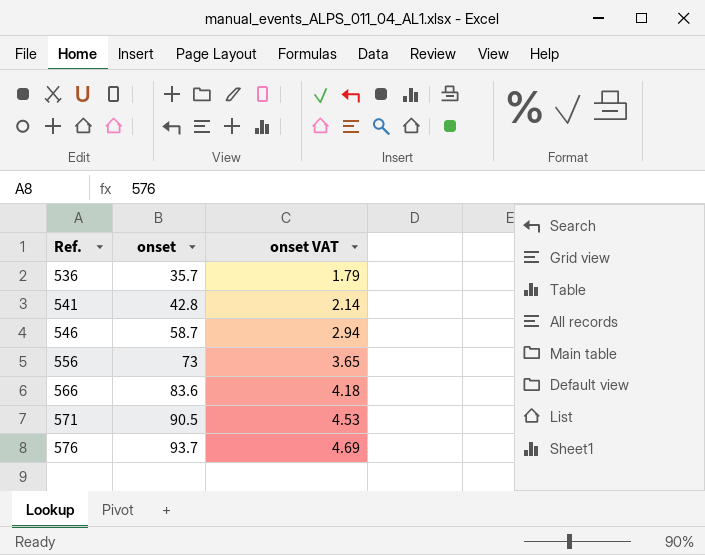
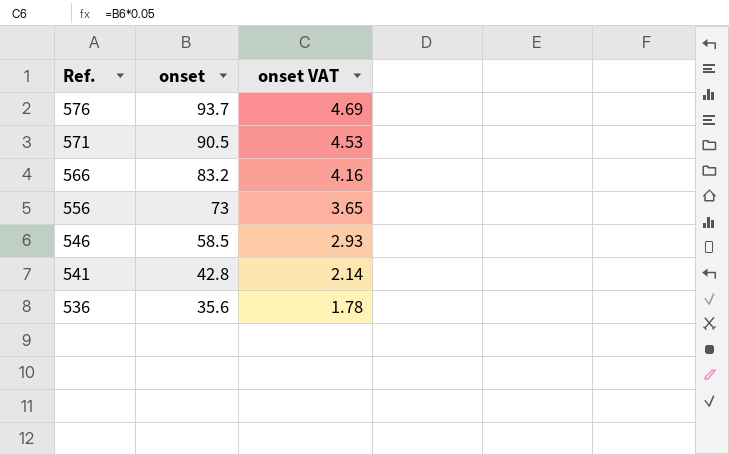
row order: Ref. ascending -> Ref. descending
566 | onset: 83.6 -> 83.2
566 | onset VAT: 4.18 -> 4.16
546 | onset: 58.7 -> 58.5
546 | onset VAT: 2.94 -> 2.93
536 | onset: 35.7 -> 35.6
536 | onset VAT: 1.79 -> 1.78

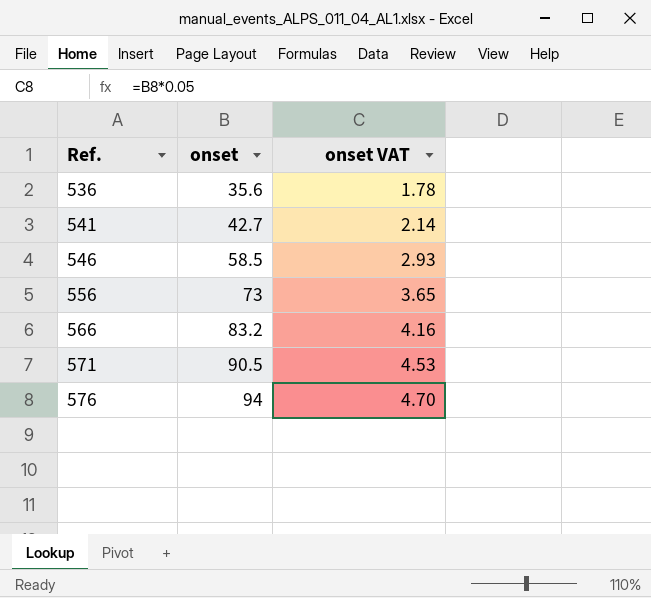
row order: Ref. descending -> Ref. ascending
541 | onset: 42.8 -> 42.7
576 | onset: 93.7 -> 94
576 | onset VAT: 4.69 -> 4.70

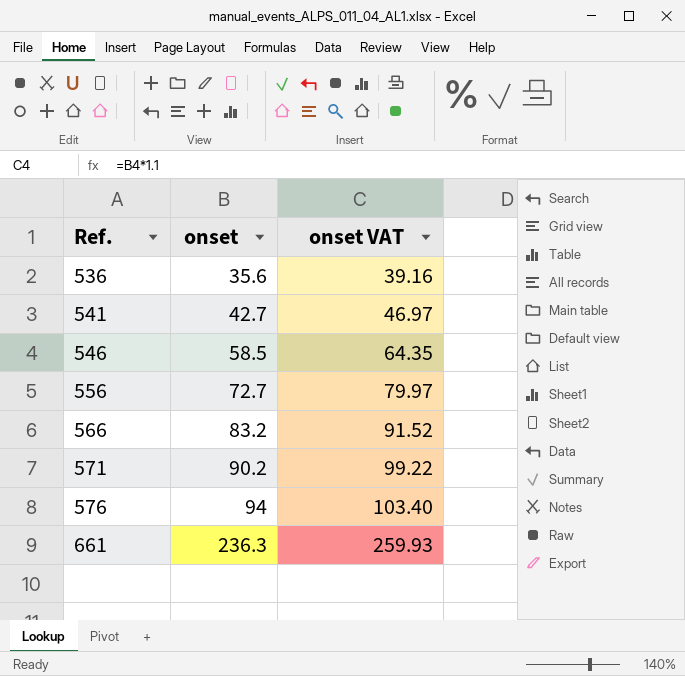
column onset VAT | formula: [onset] * 0.05 -> [onset] * 1.1
556 | onset: 73 -> 72.7
571 | onset: 90.5 -> 90.2
row 661: none -> 236.3 | 259.93

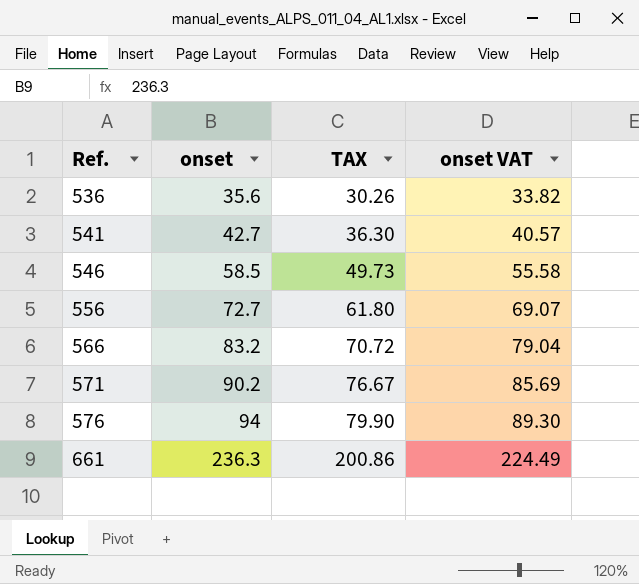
column TAX | formula: none -> [onset] * 0.85
column onset VAT | formula: [onset] * 1.1 -> [onset] * 0.95

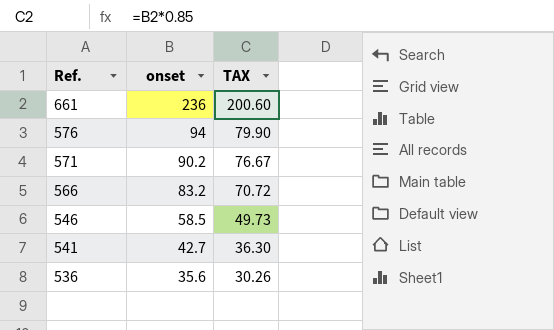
row order: Ref. ascending -> Ref. descending
column onset VAT | formula: [onset] * 0.95 -> none
row 556: 72.7 | 61.80 | 69.07 -> none
661 | onset: 236.3 -> 236
661 | TAX: 200.86 -> 200.60

